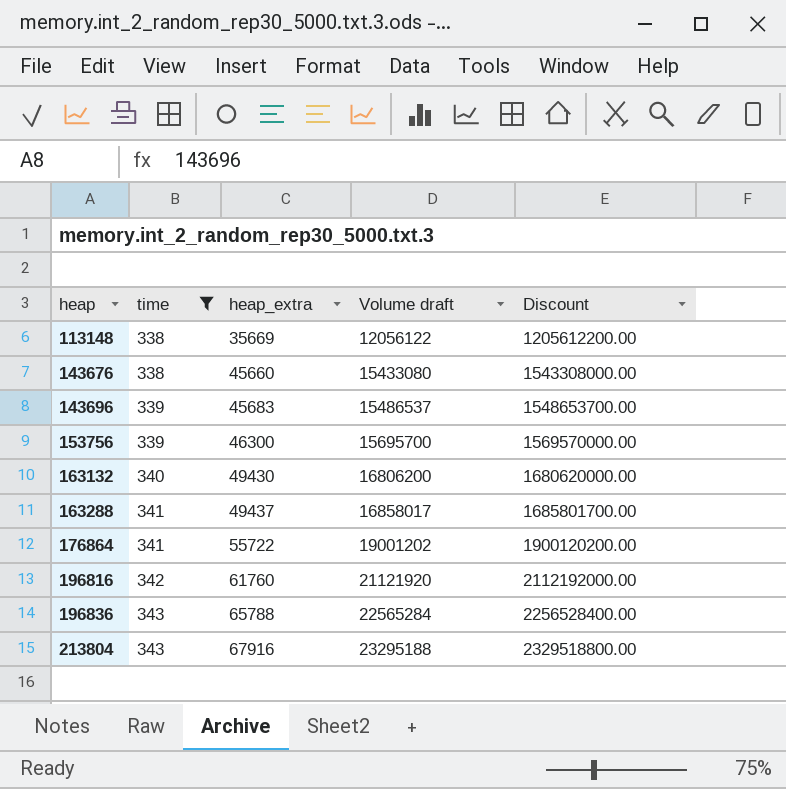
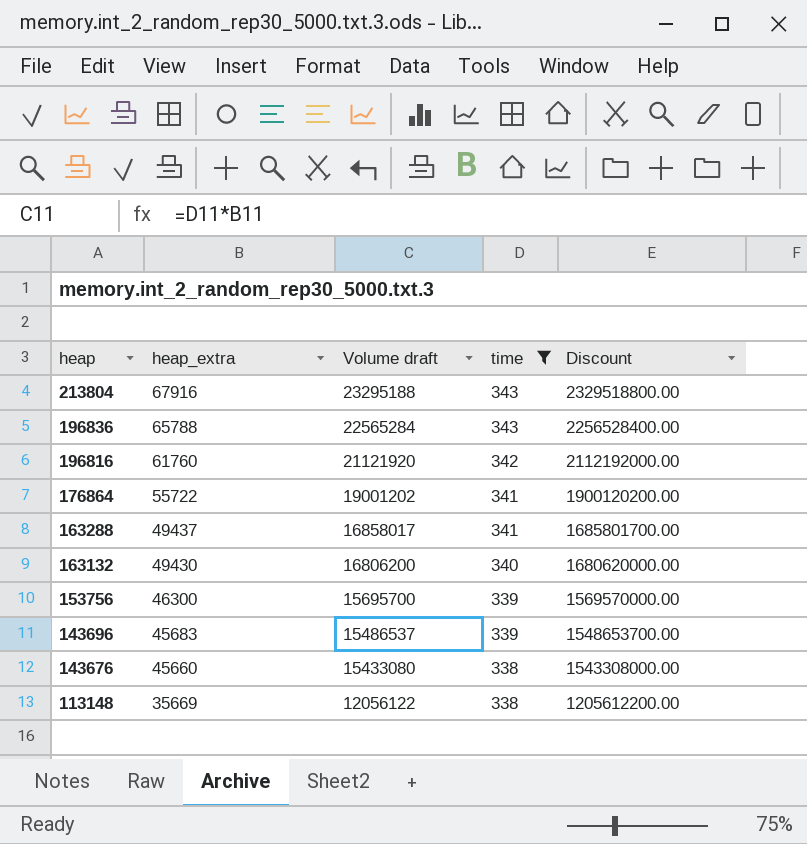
row order: heap ascending -> heap descending
column time | position: 2 -> 4

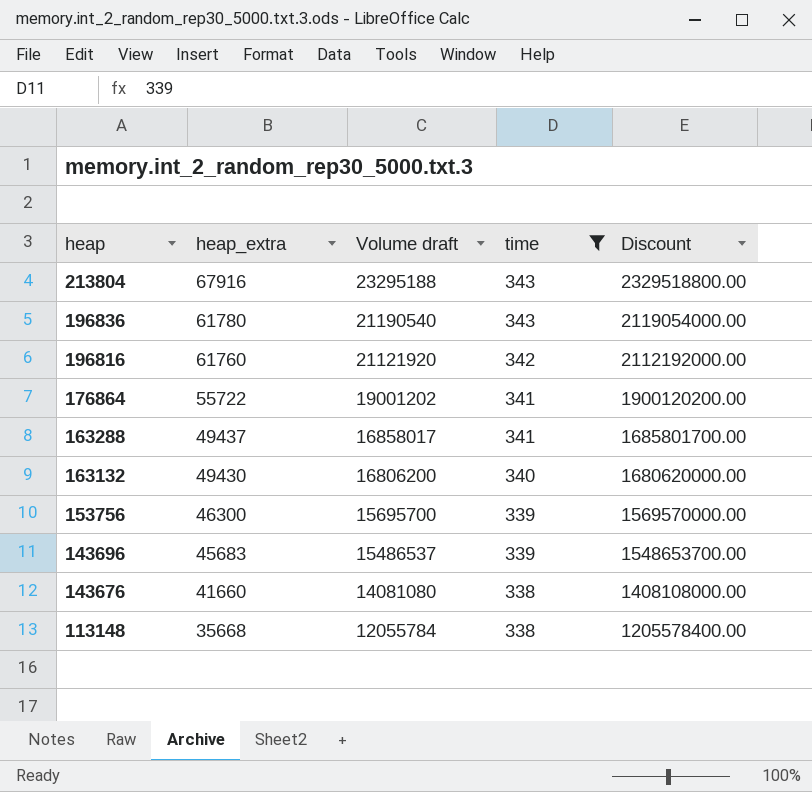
196836 | heap_extra: 65788 -> 61780
196836 | Volume draft: 22565284 -> 21190540
196836 | Discount: 2256528400.00 -> 2119054000.00
143676 | heap_extra: 45660 -> 41660
143676 | Volume draft: 15433080 -> 14081080
143676 | Discount: 1543308000.00 -> 1408108000.00
113148 | heap_extra: 35669 -> 35668
113148 | Volume draft: 12056122 -> 12055784
113148 | Discount: 1205612200.00 -> 1205578400.00

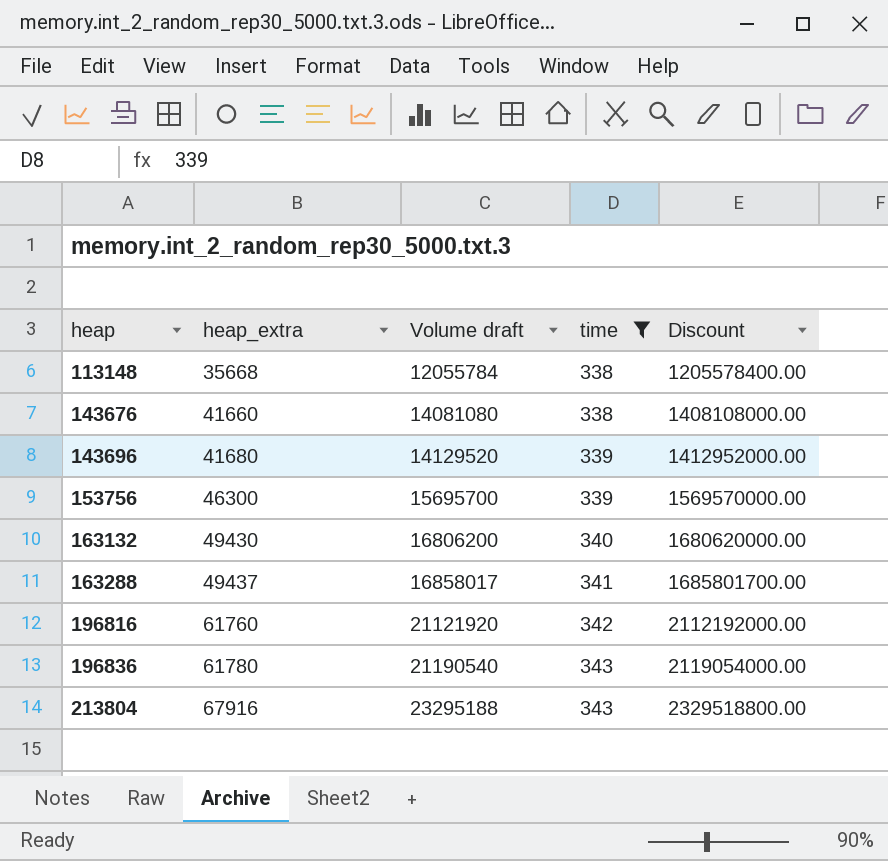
row order: heap descending -> heap ascending
row 176864: 55722 | 19001202 | 341 | 1900120200.00 -> none
143696 | heap_extra: 45683 -> 41680
143696 | Volume draft: 15486537 -> 14129520
143696 | Discount: 1548653700.00 -> 1412952000.00

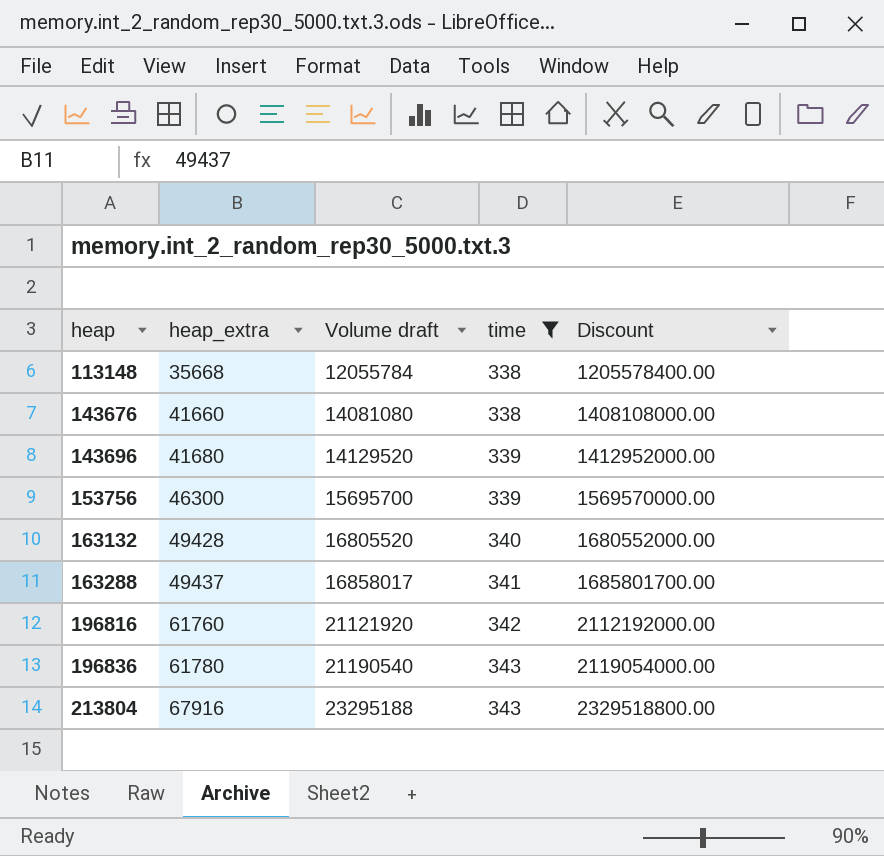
163132 | heap_extra: 49430 -> 49428
163132 | Volume draft: 16806200 -> 16805520
163132 | Discount: 1680620000.00 -> 1680552000.00

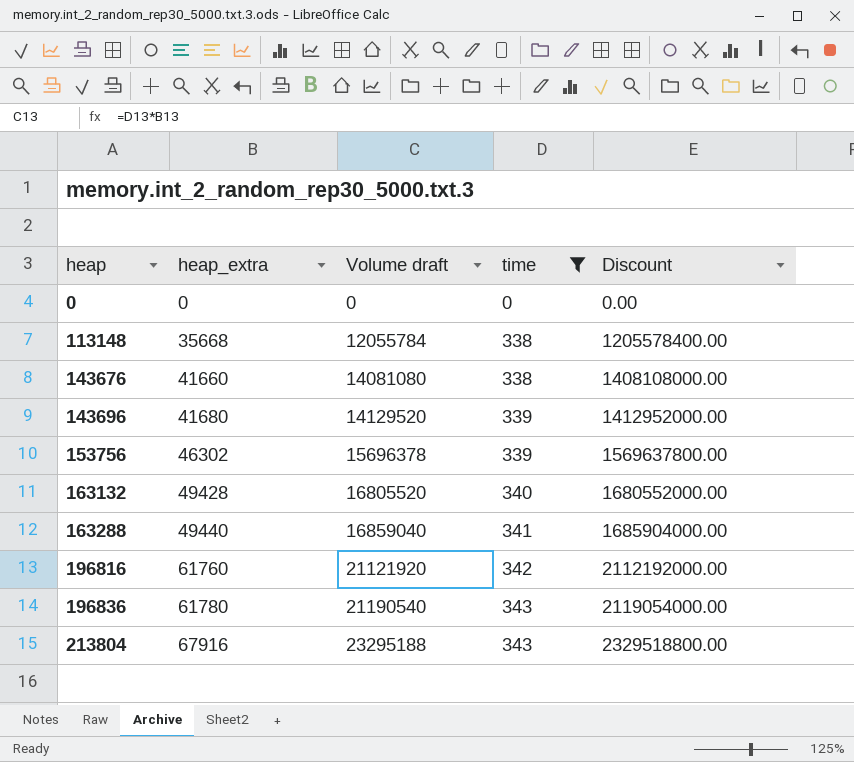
row 0: none -> 0 | 0 | 0 | 0.00
153756 | heap_extra: 46300 -> 46302
153756 | Volume draft: 15695700 -> 15696378
153756 | Discount: 1569570000.00 -> 1569637800.00
163288 | heap_extra: 49437 -> 49440
163288 | Volume draft: 16858017 -> 16859040
163288 | Discount: 1685801700.00 -> 1685904000.00

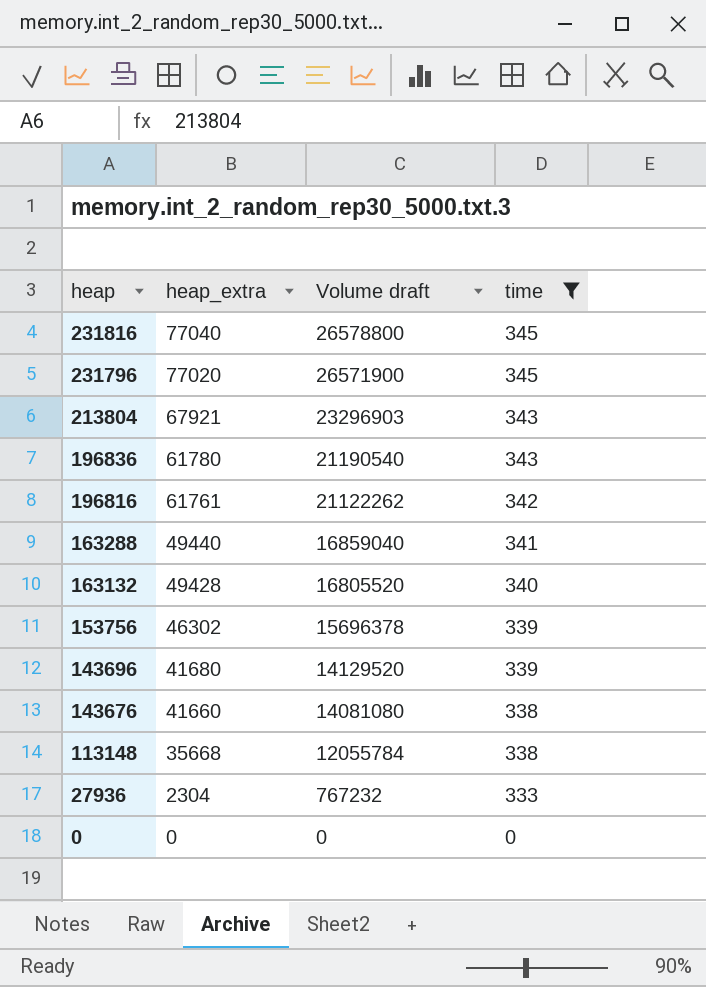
row order: heap ascending -> heap descending
column Discount | formula: [Volume draft] * 100 -> none
row 231816: none -> 77040 | 26578800 | 345
row 231796: none -> 77020 | 26571900 | 345
213804 | heap_extra: 67916 -> 67921
213804 | Volume draft: 23295188 -> 23296903
196816 | heap_extra: 61760 -> 61761
196816 | Volume draft: 21121920 -> 21122262
row 27936: none -> 2304 | 767232 | 333

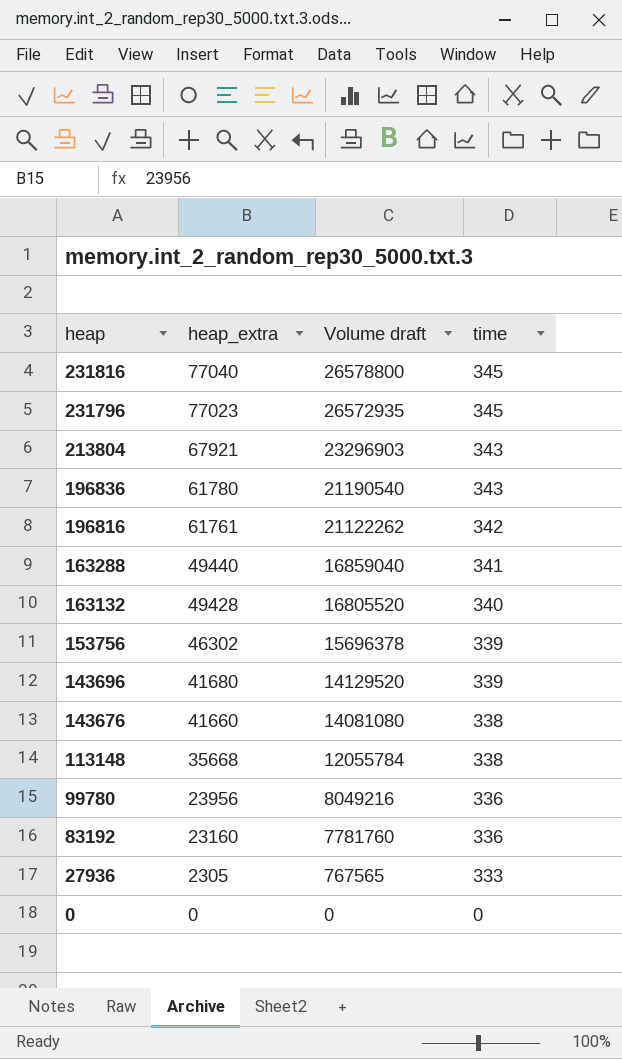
filter: time != 336 -> none
231796 | heap_extra: 77020 -> 77023
231796 | Volume draft: 26571900 -> 26572935
27936 | heap_extra: 2304 -> 2305
27936 | Volume draft: 767232 -> 767565

